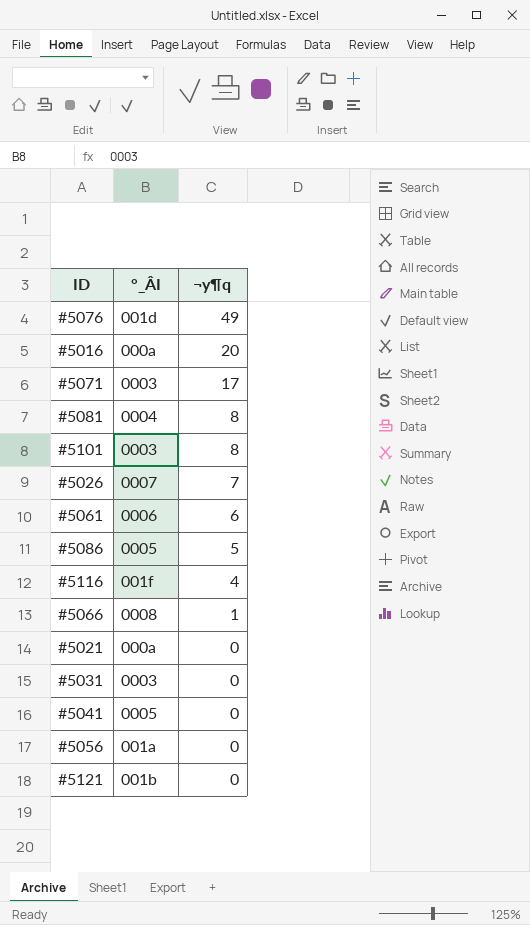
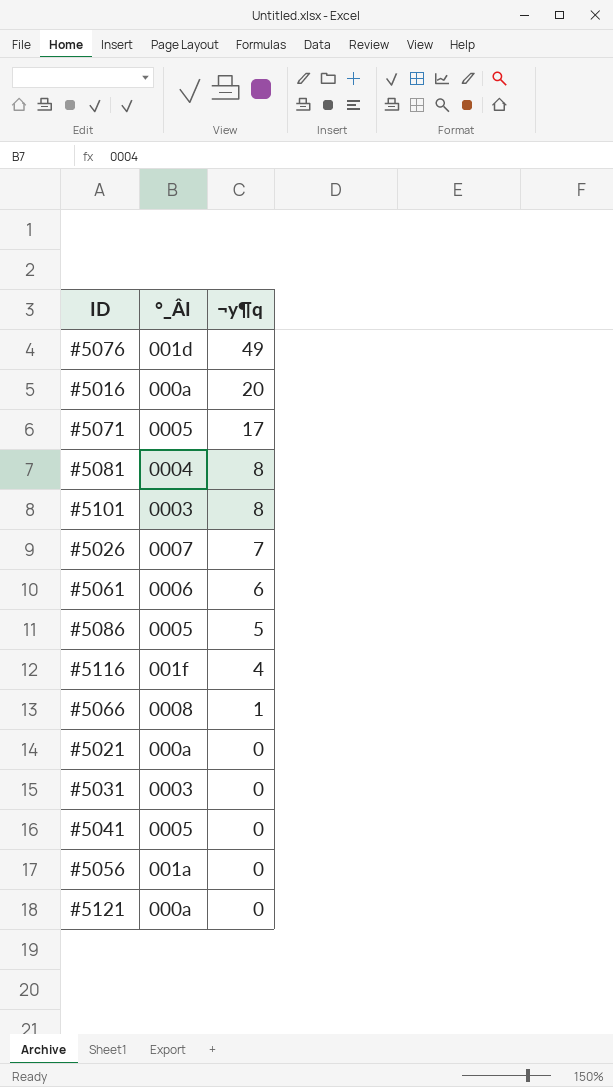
#5071 | °_ÂI: 0003 -> 0005
#5121 | °_ÂI: 001b -> 000a

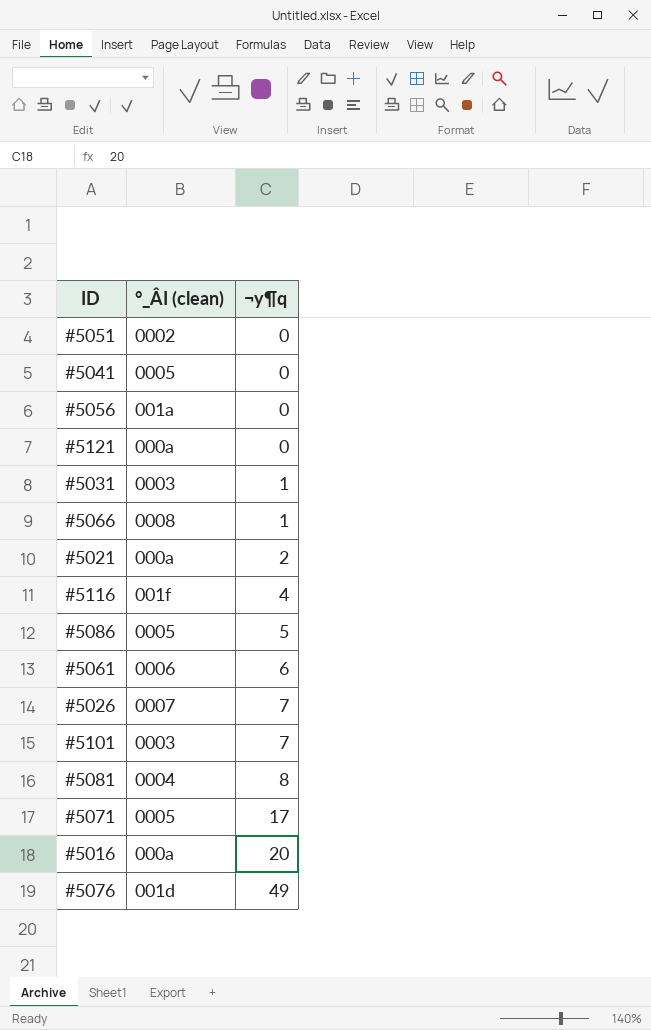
row order: ¬y¶q descending -> ¬y¶q ascending
column name: °_ÂI -> °_ÂI (clean)
row #5051: none -> 0002 | 0
#5031 | ¬y¶q: 0 -> 1
#5021 | ¬y¶q: 0 -> 2
#5101 | ¬y¶q: 8 -> 7

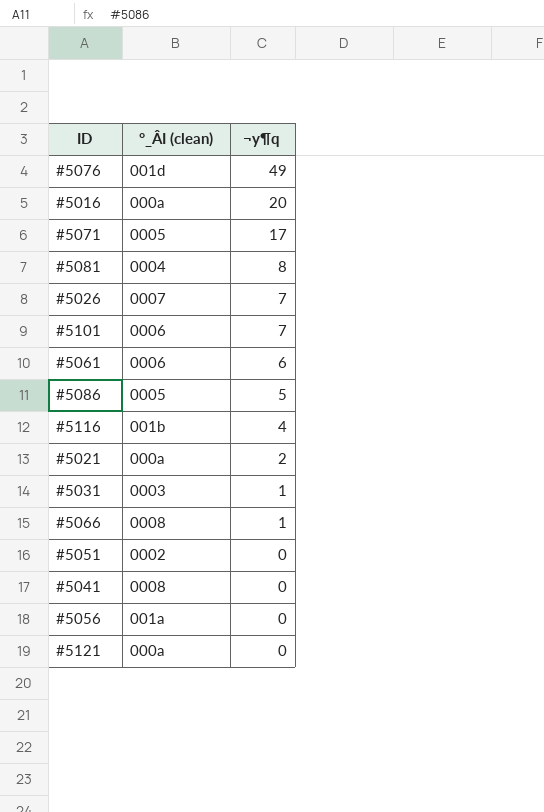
row order: ¬y¶q ascending -> ¬y¶q descending
#5101 | °_ÂI (clean): 0003 -> 0006
#5116 | °_ÂI (clean): 001f -> 001b
#5041 | °_ÂI (clean): 0005 -> 0008

